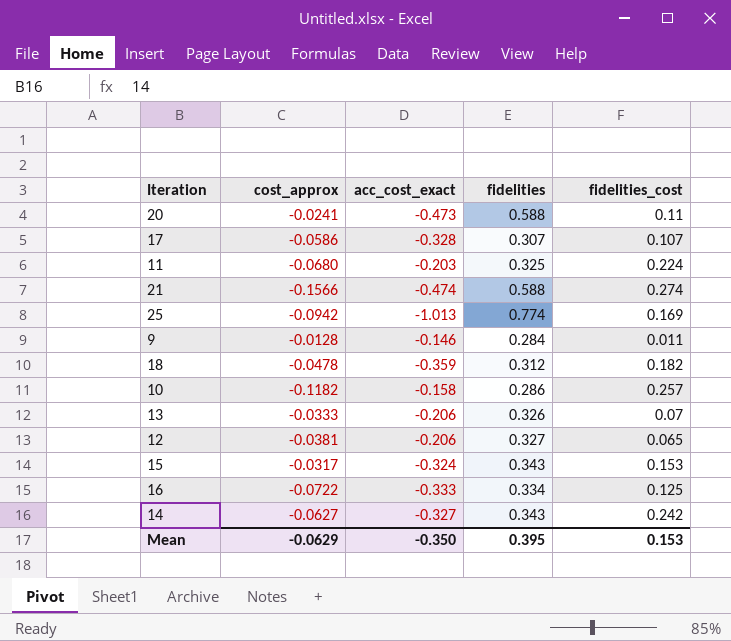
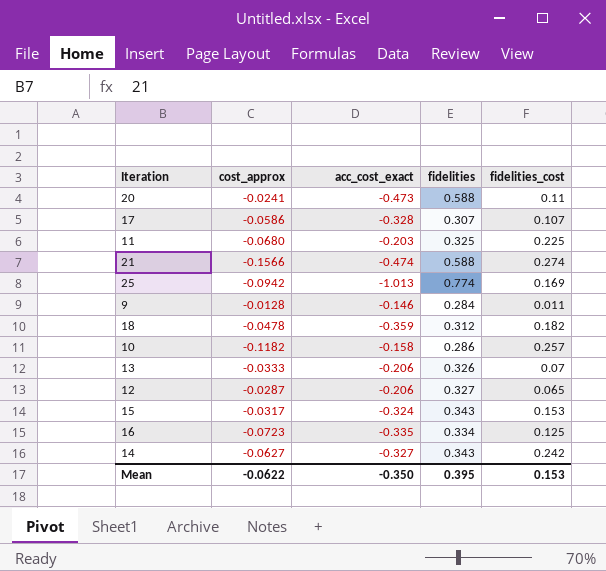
11 | fidelities_cost: 0.224 -> 0.225
12 | cost_approx: -0.0381 -> -0.0287
16 | cost_approx: -0.0722 -> -0.0723
16 | acc_cost_exact: -0.333 -> -0.335
Mean | cost_approx: -0.0629 -> -0.0622

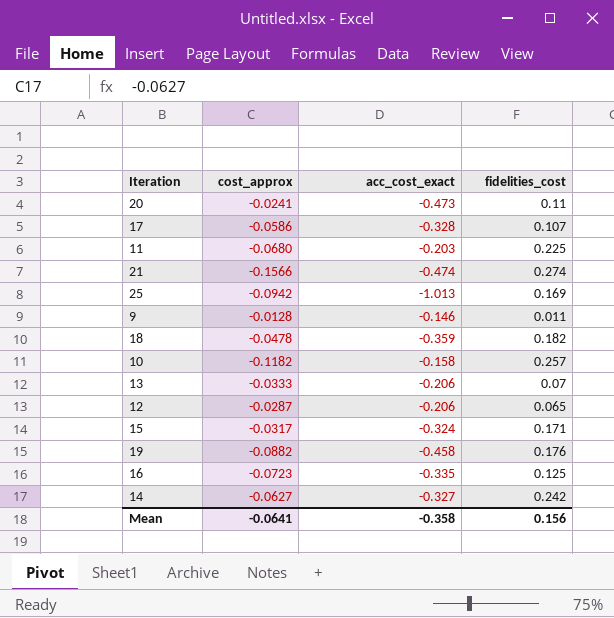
column fidelities | position: 4 -> none
15 | fidelities_cost: 0.153 -> 0.171
row 19: none -> -0.0882 | -0.458 | 0.176
Mean | cost_approx: -0.0622 -> -0.0641
Mean | acc_cost_exact: -0.350 -> -0.358
Mean | fidelities_cost: 0.153 -> 0.156

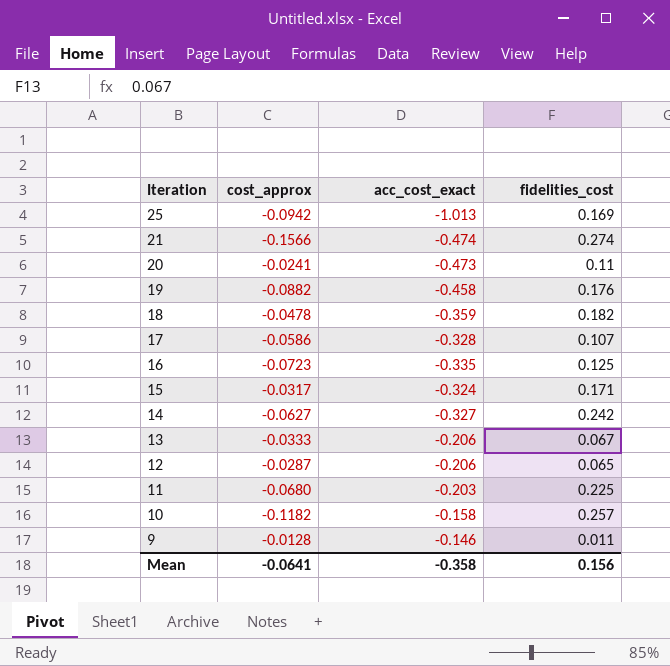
row order: none -> Iteration descending
13 | fidelities_cost: 0.07 -> 0.067

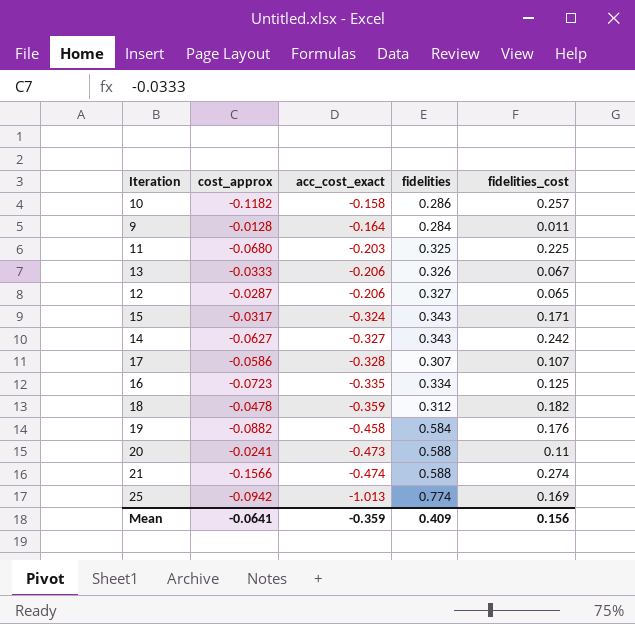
row order: Iteration descending -> acc_cost_exact descending
column fidelities | position: none -> 4
9 | acc_cost_exact: -0.146 -> -0.164
Mean | acc_cost_exact: -0.358 -> -0.359

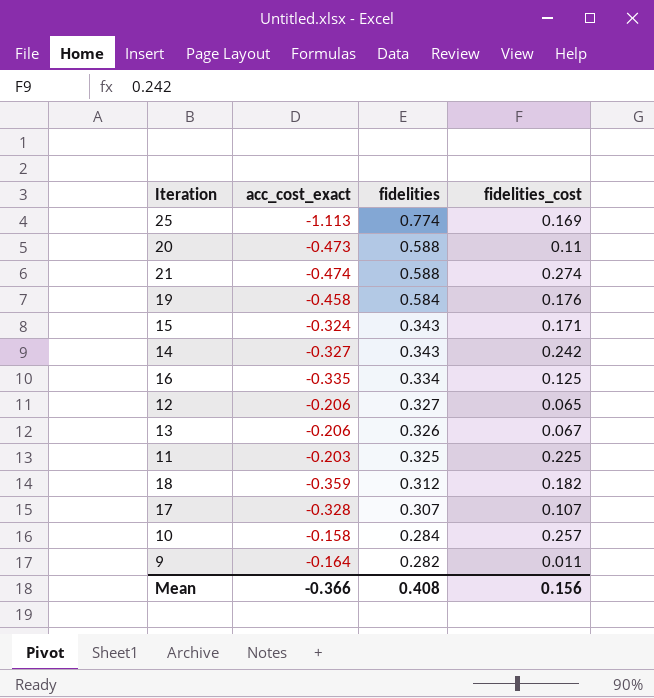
row order: acc_cost_exact descending -> fidelities descending
column cost_approx | position: 2 -> none
25 | acc_cost_exact: -1.013 -> -1.113
10 | fidelities: 0.286 -> 0.284
9 | fidelities: 0.284 -> 0.282
Mean | acc_cost_exact: -0.359 -> -0.366
Mean | fidelities: 0.409 -> 0.408

